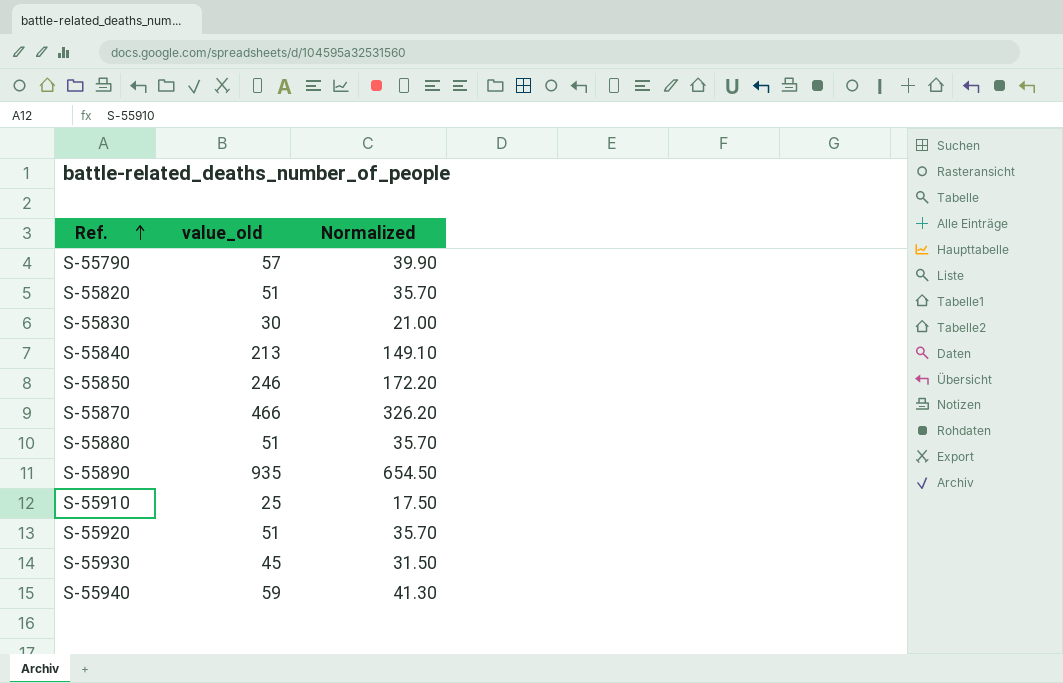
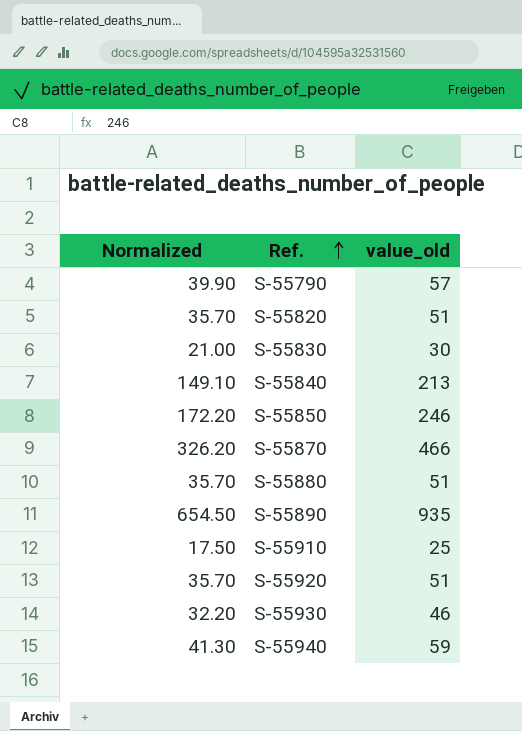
column Normalized | position: 3 -> 1
S-55930 | Normalized: 31.50 -> 32.20
S-55930 | value_old: 45 -> 46

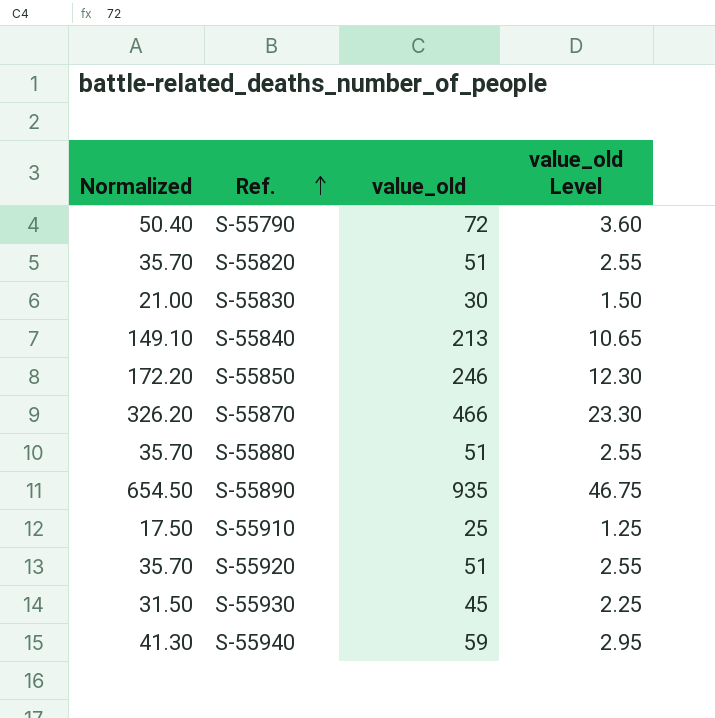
column value_old Level | formula: none -> [value_old] * 0.05
S-55790 | Normalized: 39.90 -> 50.40
S-55790 | value_old: 57 -> 72
S-55930 | Normalized: 32.20 -> 31.50
S-55930 | value_old: 46 -> 45

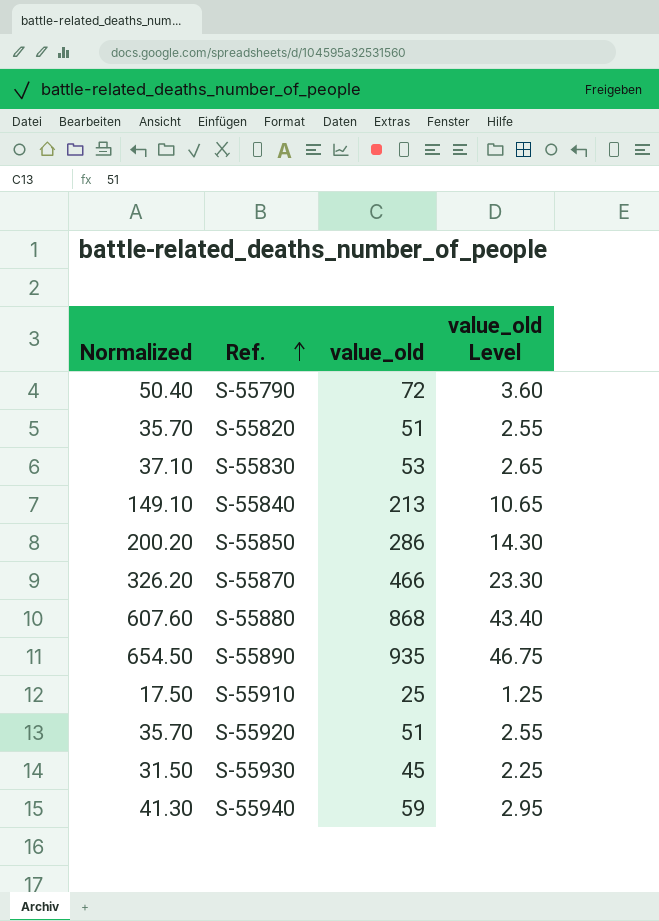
S-55830 | Normalized: 21.00 -> 37.10
S-55830 | value_old: 30 -> 53
S-55830 | value_old Level: 1.50 -> 2.65
S-55850 | Normalized: 172.20 -> 200.20
S-55850 | value_old: 246 -> 286
S-55850 | value_old Level: 12.30 -> 14.30
S-55880 | Normalized: 35.70 -> 607.60
S-55880 | value_old: 51 -> 868
S-55880 | value_old Level: 2.55 -> 43.40

